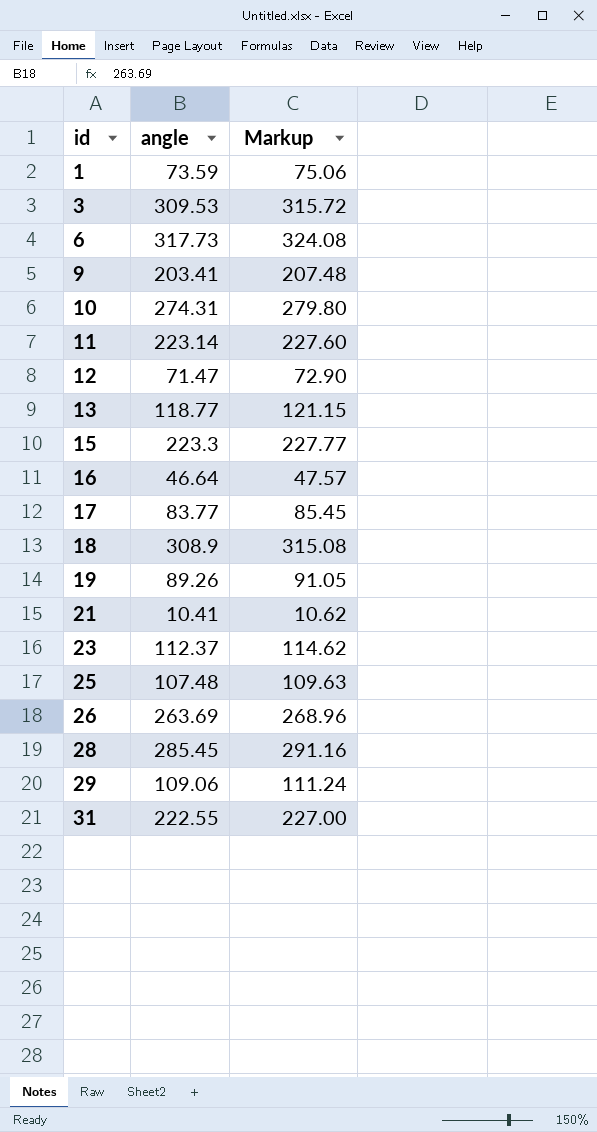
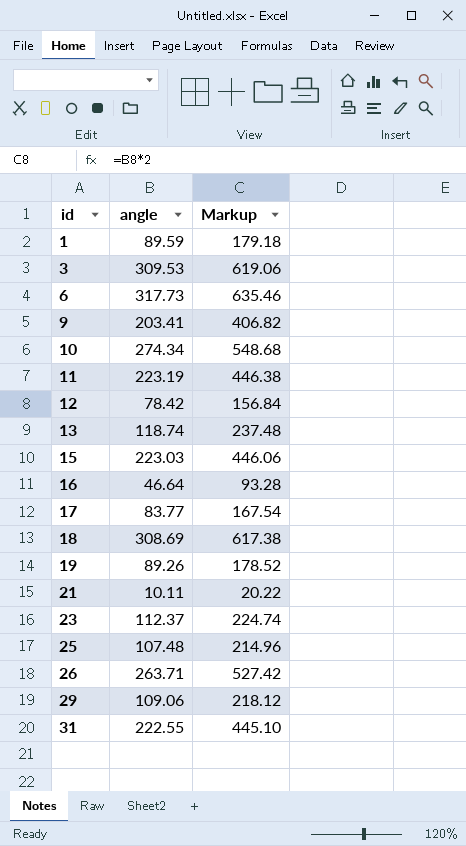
column Markup | formula: [angle] * 1.02 -> [angle] * 2
row 28: 285.45 | 291.16 -> none
1 | angle: 73.59 -> 89.59
10 | angle: 274.31 -> 274.34
11 | angle: 223.14 -> 223.19
12 | angle: 71.47 -> 78.42
13 | angle: 118.77 -> 118.74
15 | angle: 223.3 -> 223.03
18 | angle: 308.9 -> 308.69
21 | angle: 10.41 -> 10.11
26 | angle: 263.69 -> 263.71

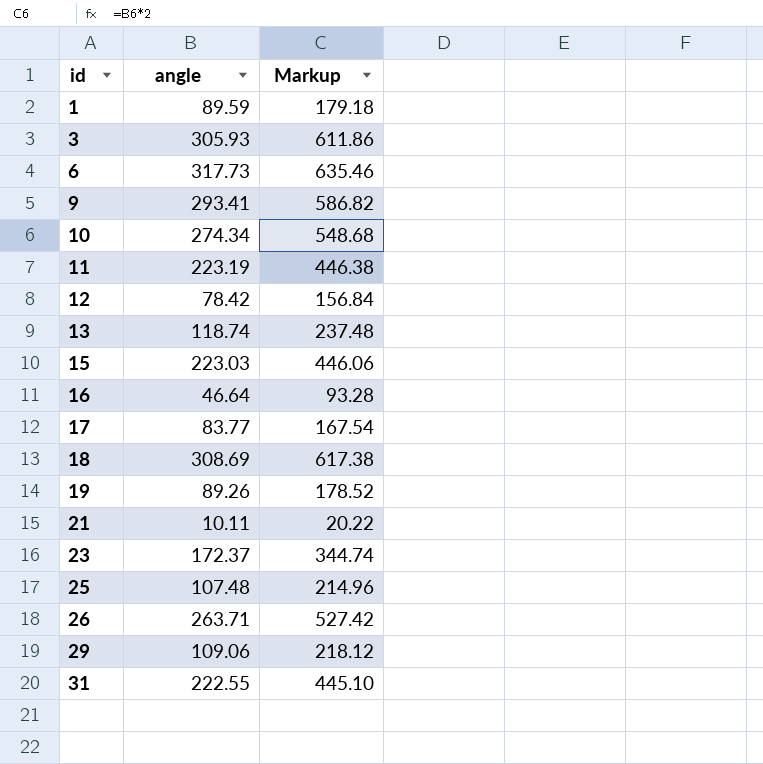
3 | angle: 309.53 -> 305.93
3 | Markup: 619.06 -> 611.86
9 | angle: 203.41 -> 293.41
9 | Markup: 406.82 -> 586.82
23 | angle: 112.37 -> 172.37
23 | Markup: 224.74 -> 344.74

